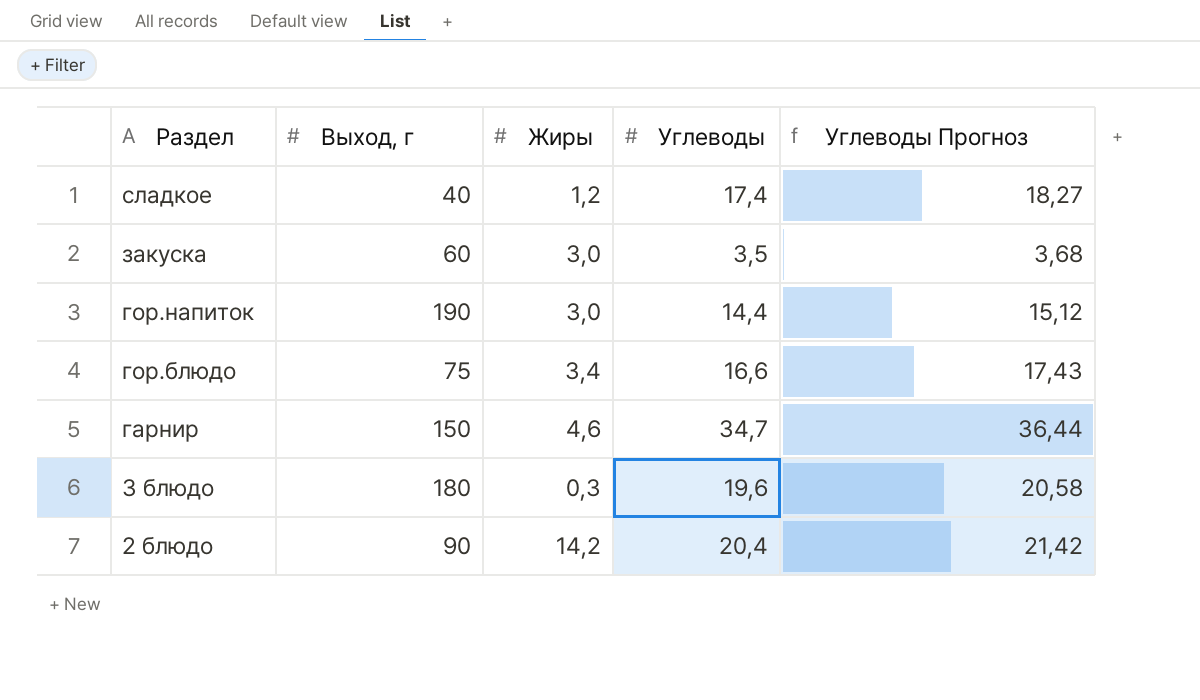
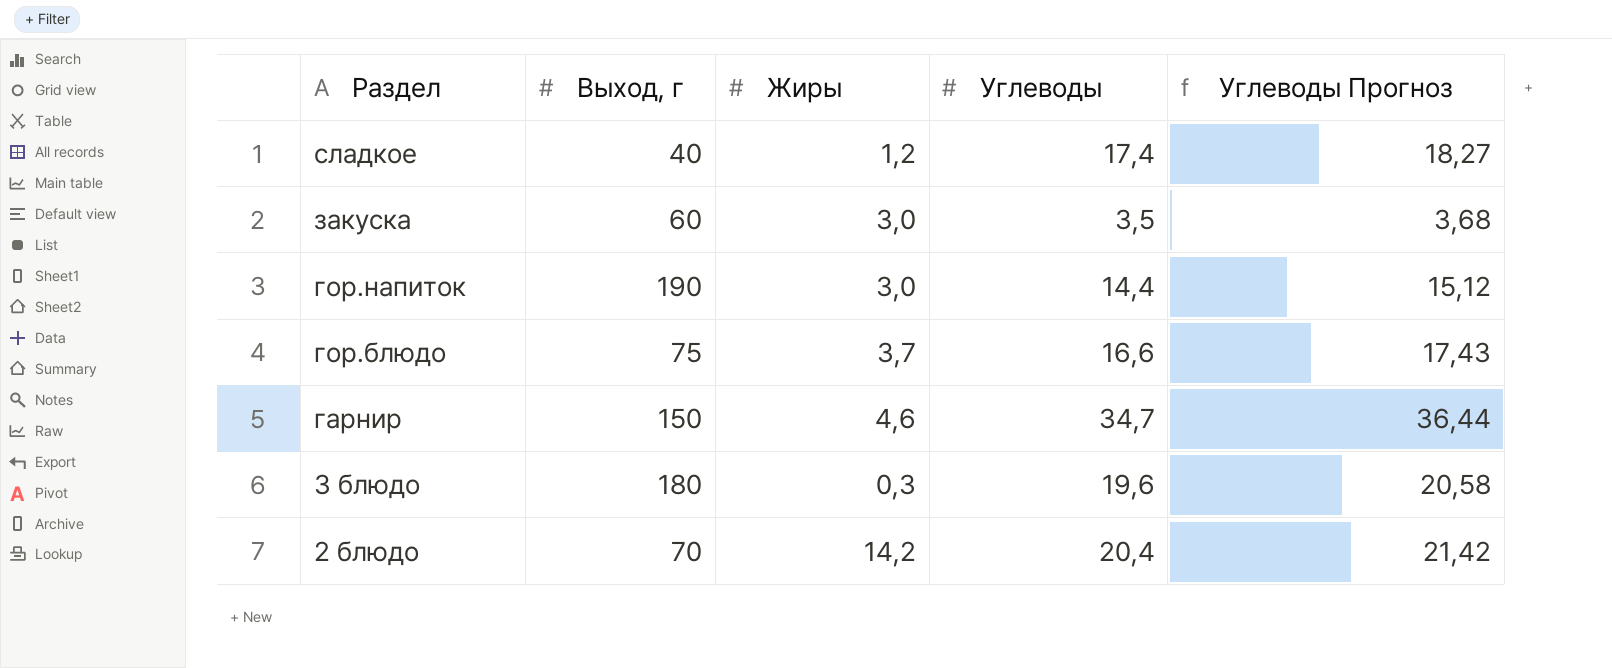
гор.блюдо | Жиры: 3,4 -> 3,7
2 блюдо | Выход, г: 90 -> 70

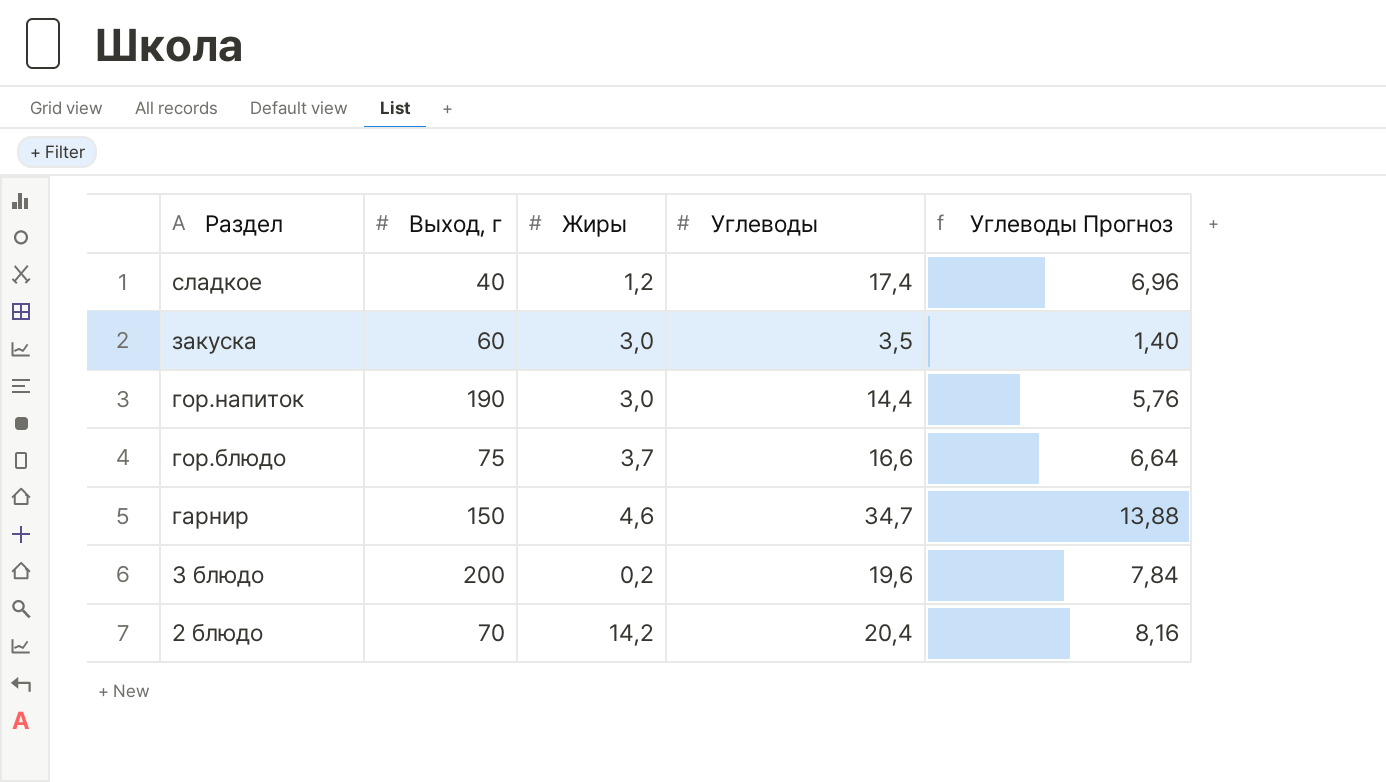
column Углеводы Прогноз | formula: [Углеводы] * 1,05 -> [Углеводы] * 0,4
3 блюдо | Выход, г: 180 -> 200
3 блюдо | Жиры: 0,3 -> 0,2

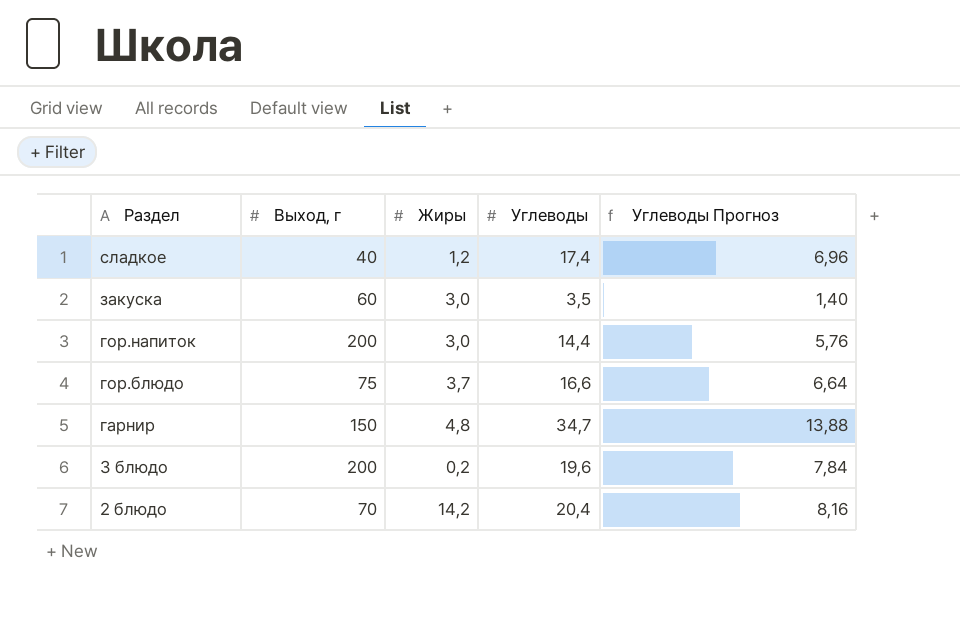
гор.напиток | Выход, г: 190 -> 200
гарнир | Жиры: 4,6 -> 4,8

